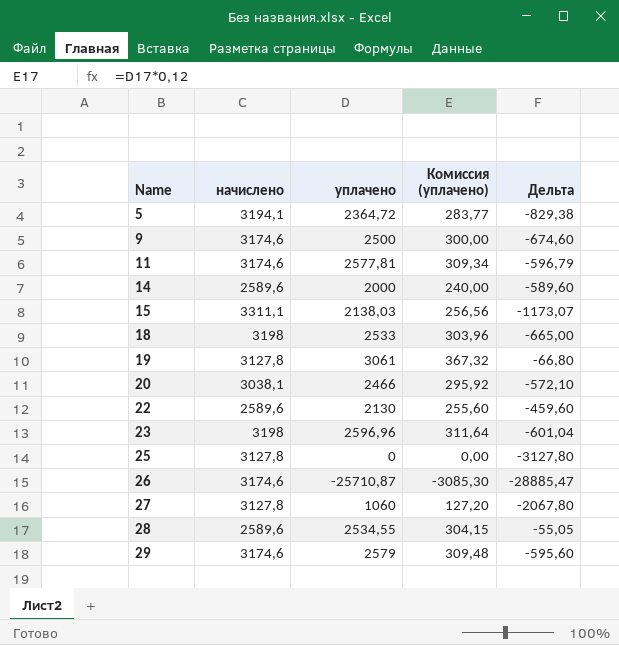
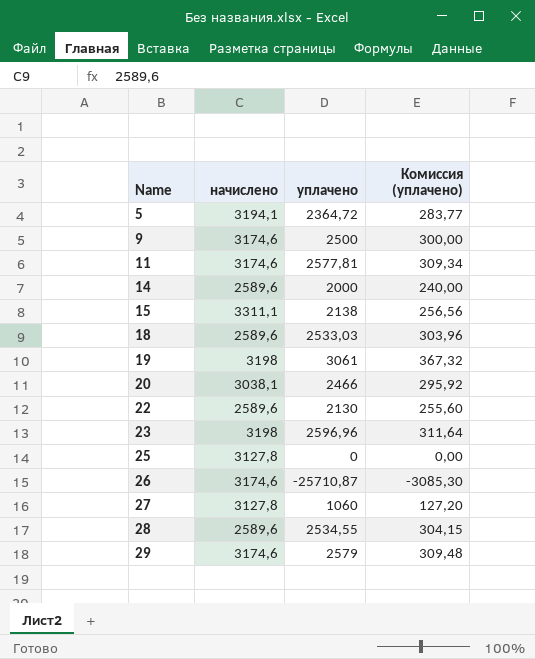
column Дельта | formula: [уплачено] - [начислено] -> none
15 | уплачено: 2138,03 -> 2138
18 | начислено: 3198 -> 2589,6
18 | уплачено: 2533 -> 2533,03
19 | начислено: 3127,8 -> 3198

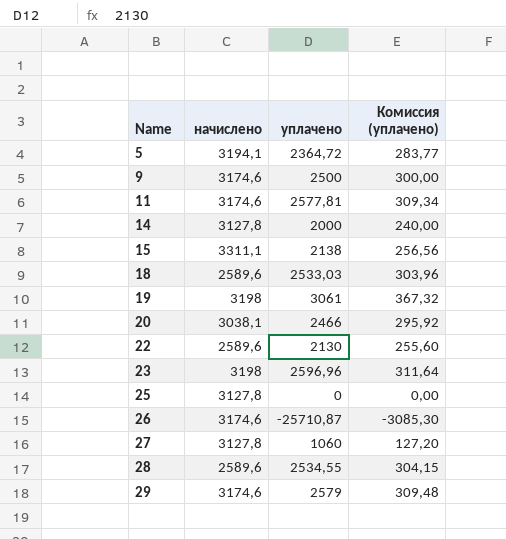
14 | начислено: 2589,6 -> 3127,8

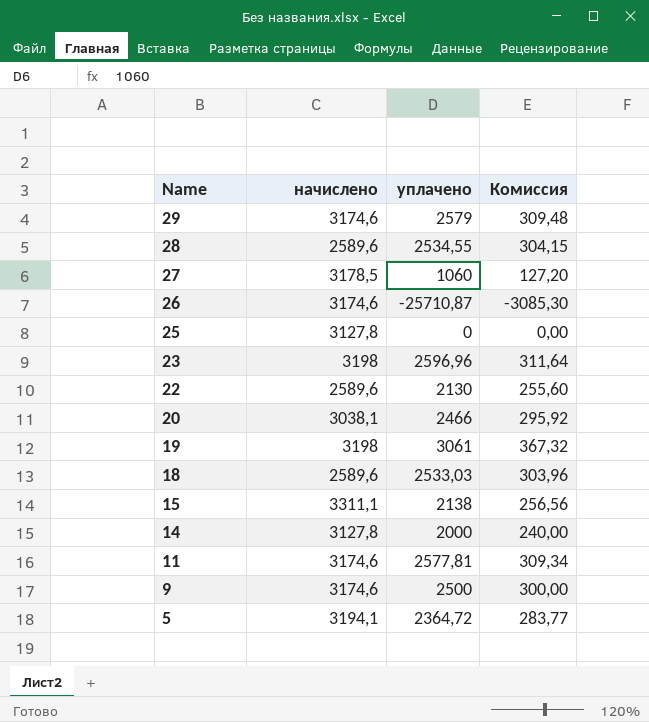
row order: Name ascending -> Name descending
column name: Комиссия (уплачено) -> Комиссия
27 | начислено: 3127,8 -> 3178,5

